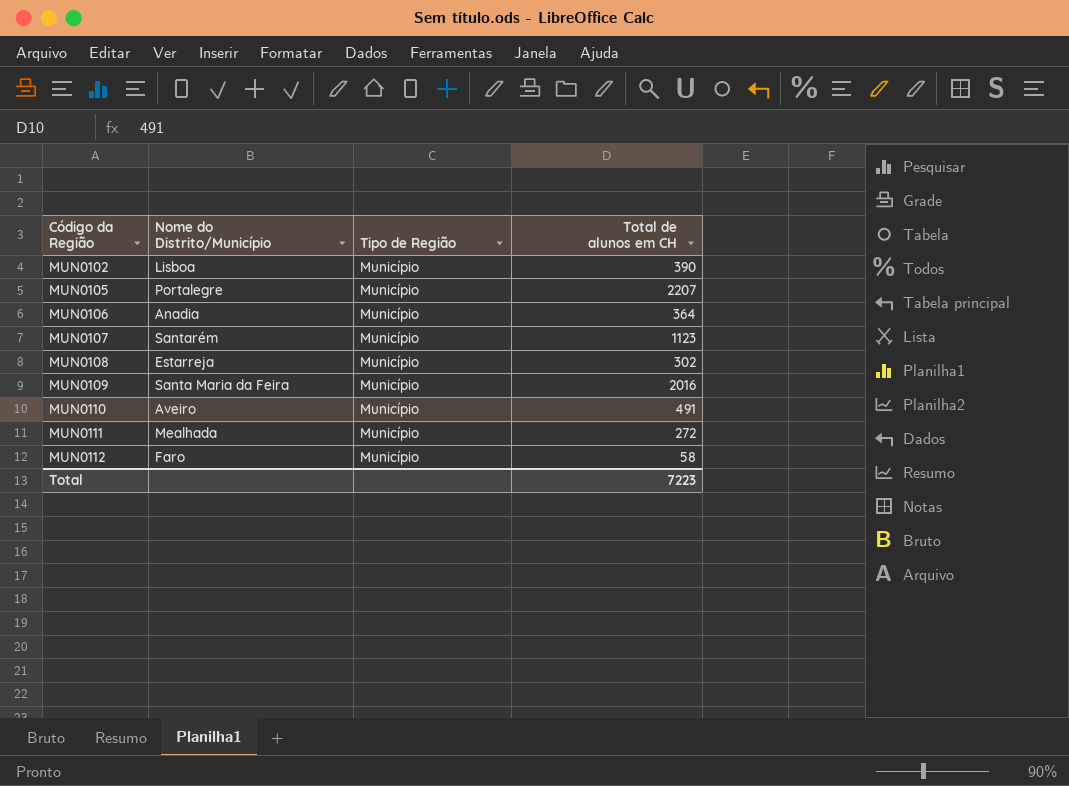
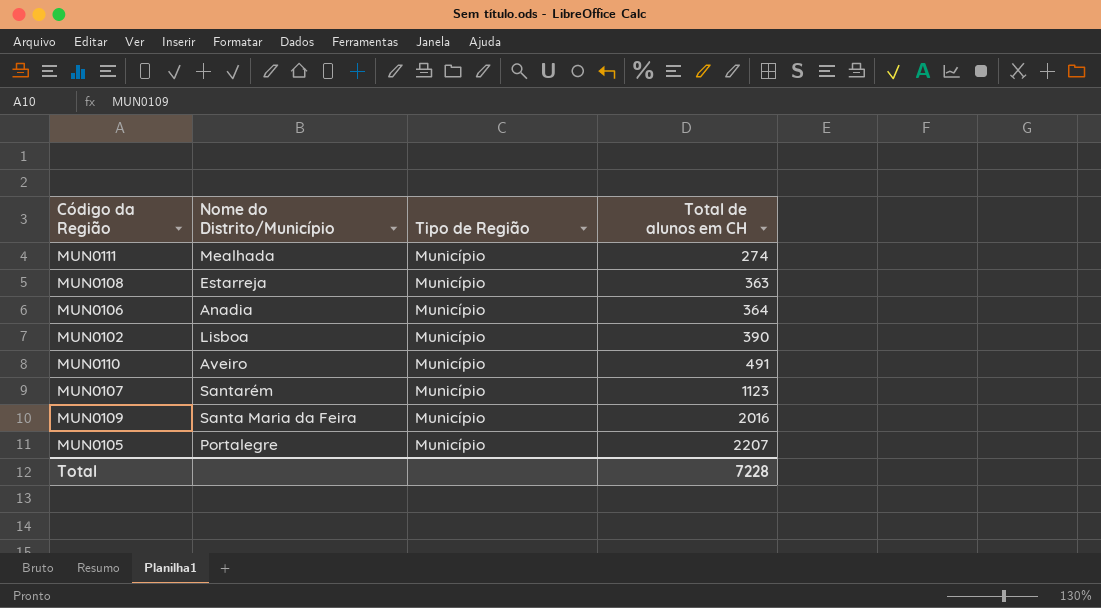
row order: Código da Região ascending -> Total de alunos em CH ascending
row MUN0112: Faro | Município | 58 -> none
MUN0111 | Total de alunos em CH: 272 -> 274
MUN0108 | Total de alunos em CH: 302 -> 363
Total | Total de alunos em CH: 7223 -> 7228

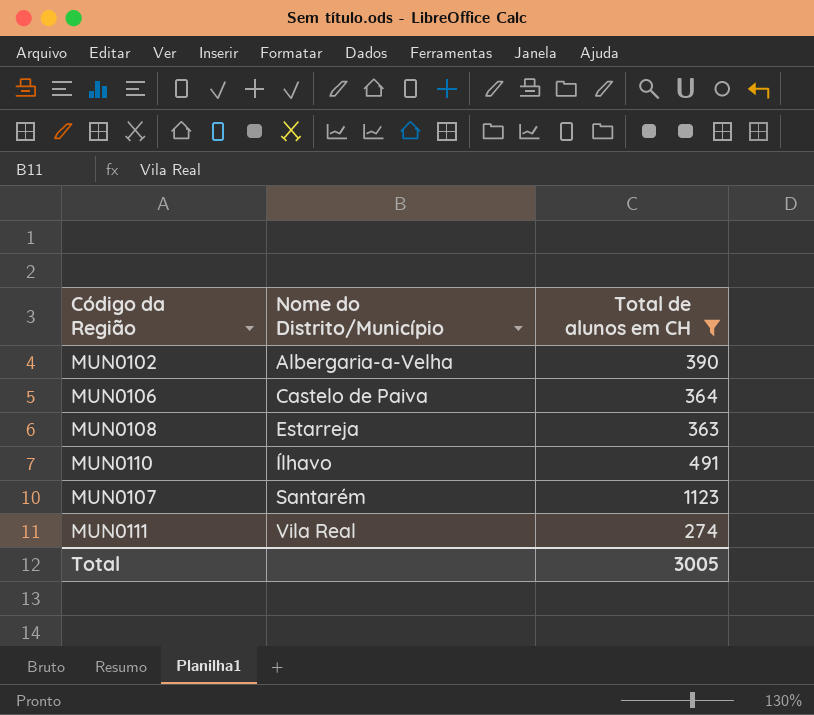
filter: none -> Total de alunos em CH <= 1123
row order: Total de alunos em CH ascending -> Nome do Distrito/Município ascending
column Tipo de Região | position: 3 -> none
MUN0102 | Nome do Distrito/Município: Lisboa -> Albergaria-a-Velha
MUN0106 | Nome do Distrito/Município: Anadia -> Castelo de Paiva
MUN0110 | Nome do Distrito/Município: Aveiro -> Ílhavo
MUN0111 | Nome do Distrito/Município: Mealhada -> Vila Real
Total | Total de alunos em CH: 7228 -> 3005

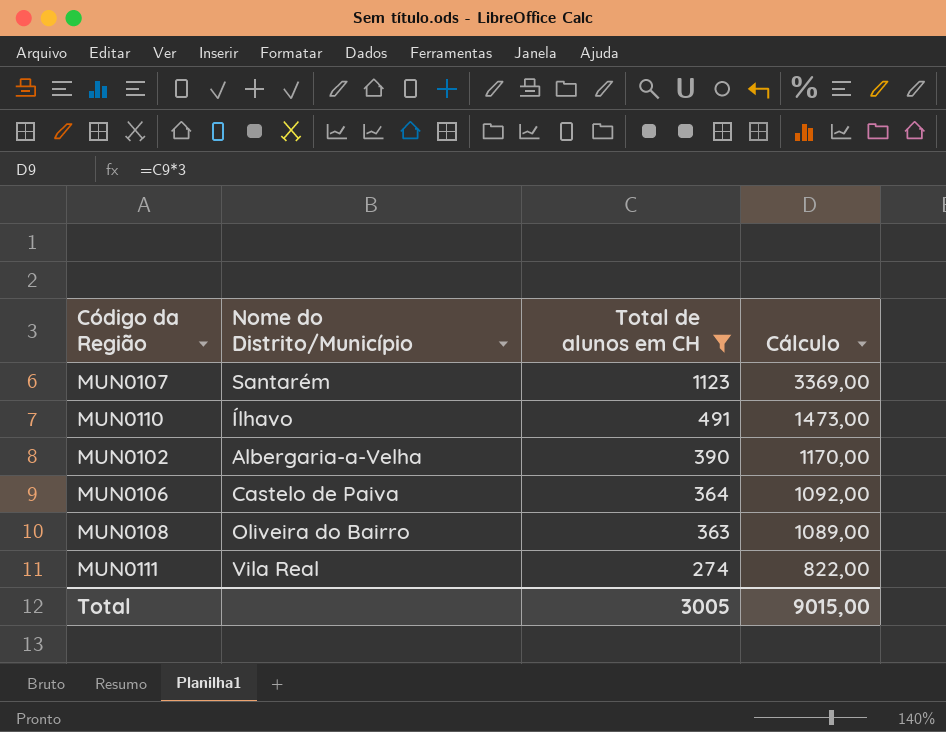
row order: Nome do Distrito/Município ascending -> Total de alunos em CH descending
column Cálculo | formula: none -> [Total de alunos em CH] * 3
MUN0108 | Nome do Distrito/Município: Estarreja -> Oliveira do Bairro

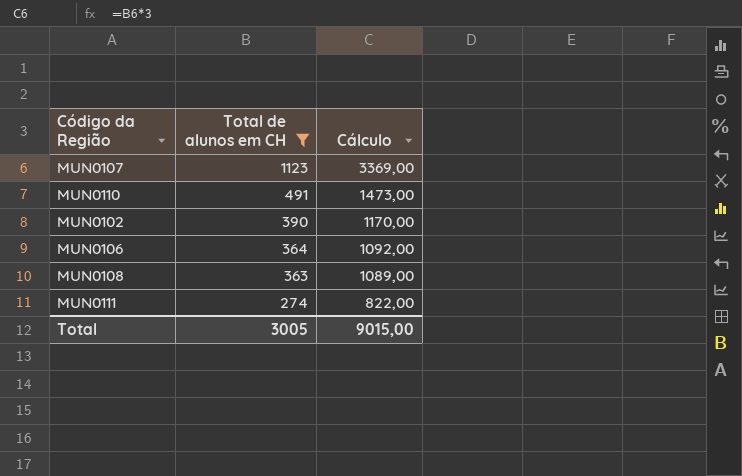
column Nome do Distrito/Município | position: 2 -> none

